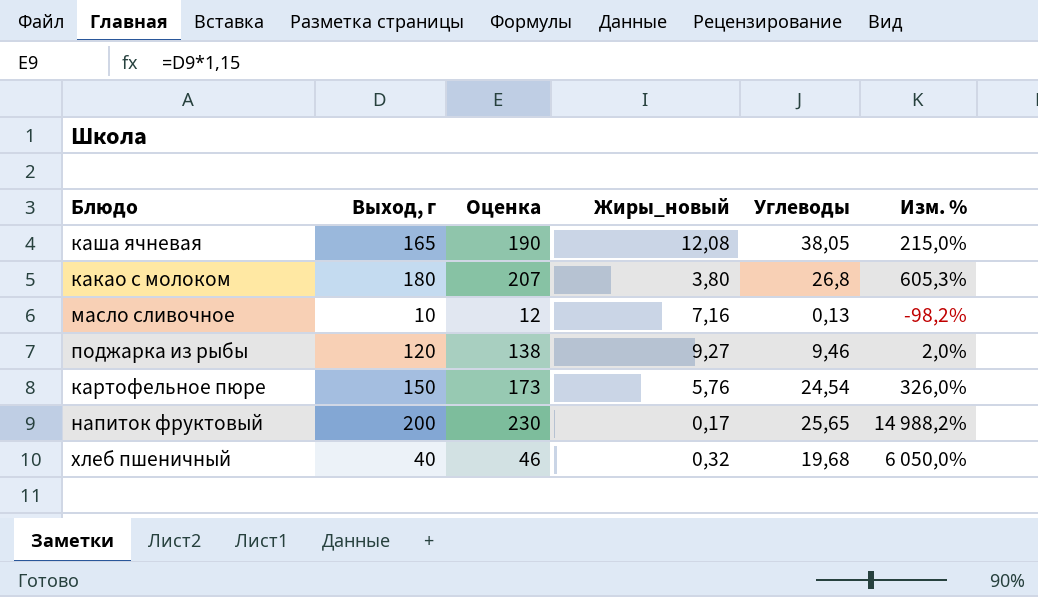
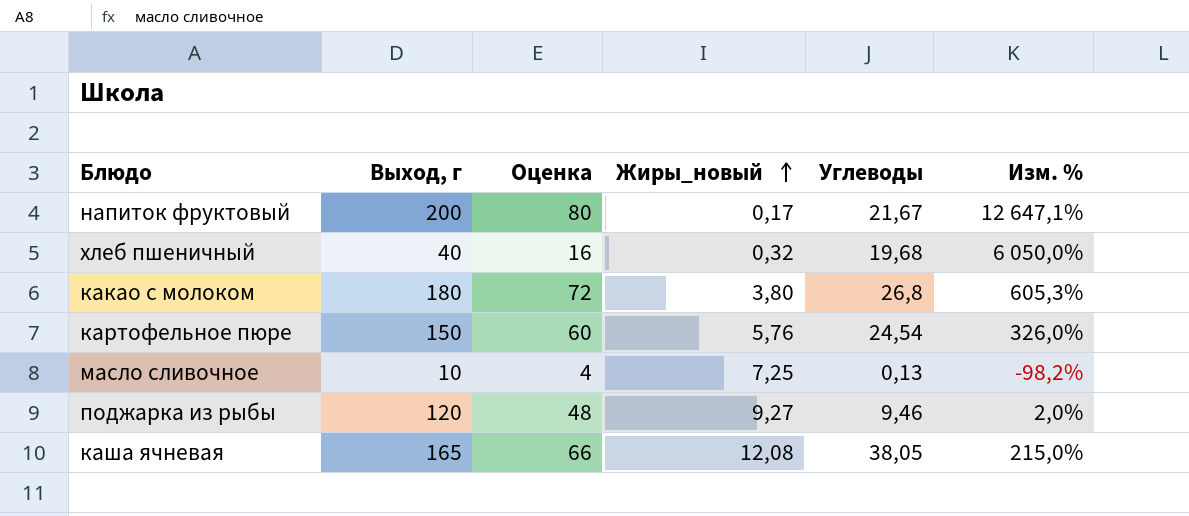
row order: none -> Жиры_новый ascending
column Оценка | formula: [Выход, г] * 1,15 -> [Выход, г] * 0,4
напиток фруктовый | Углеводы: 25,65 -> 21,67
напиток фруктовый | Изм. %: 14 988,2% -> 12 647,1%
масло сливочное | Жиры_новый: 7,16 -> 7,25

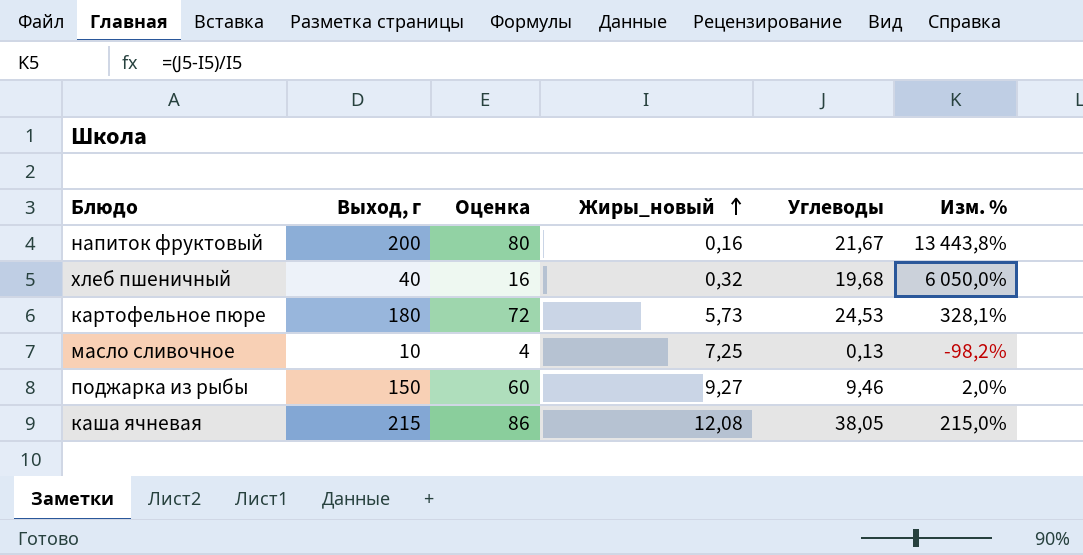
row какао с молоком: 180 | 72 | 3,80 | 26,8 | 605,3% -> none
напиток фруктовый | Жиры_новый: 0,17 -> 0,16
напиток фруктовый | Изм. %: 12 647,1% -> 13 443,8%
картофельное пюре | Выход, г: 150 -> 180
картофельное пюре | Оценка: 60 -> 72
картофельное пюре | Жиры_новый: 5,76 -> 5,73
картофельное пюре | Углеводы: 24,54 -> 24,53
картофельное пюре | Изм. %: 326,0% -> 328,1%
поджарка из рыбы | Выход, г: 120 -> 150
поджарка из рыбы | Оценка: 48 -> 60
каша ячневая | Выход, г: 165 -> 215
каша ячневая | Оценка: 66 -> 86

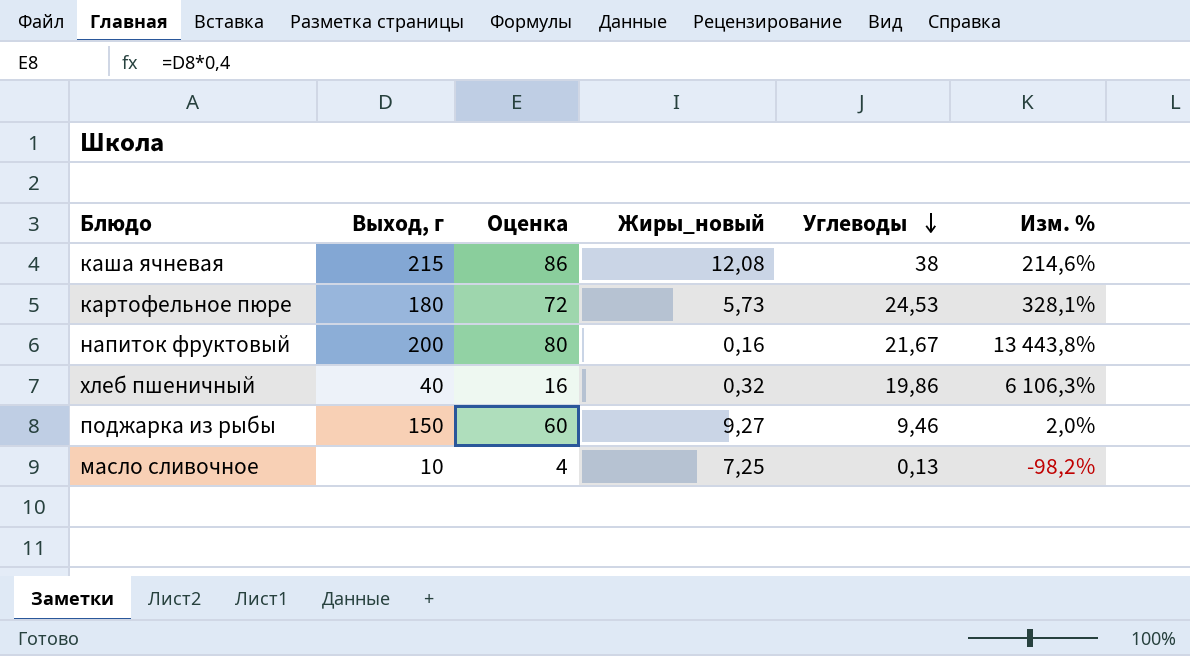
row order: Жиры_новый ascending -> Углеводы descending
каша ячневая | Углеводы: 38,05 -> 38
каша ячневая | Изм. %: 215,0% -> 214,6%
хлеб пшеничный | Углеводы: 19,68 -> 19,86
хлеб пшеничный | Изм. %: 6 050,0% -> 6 106,3%

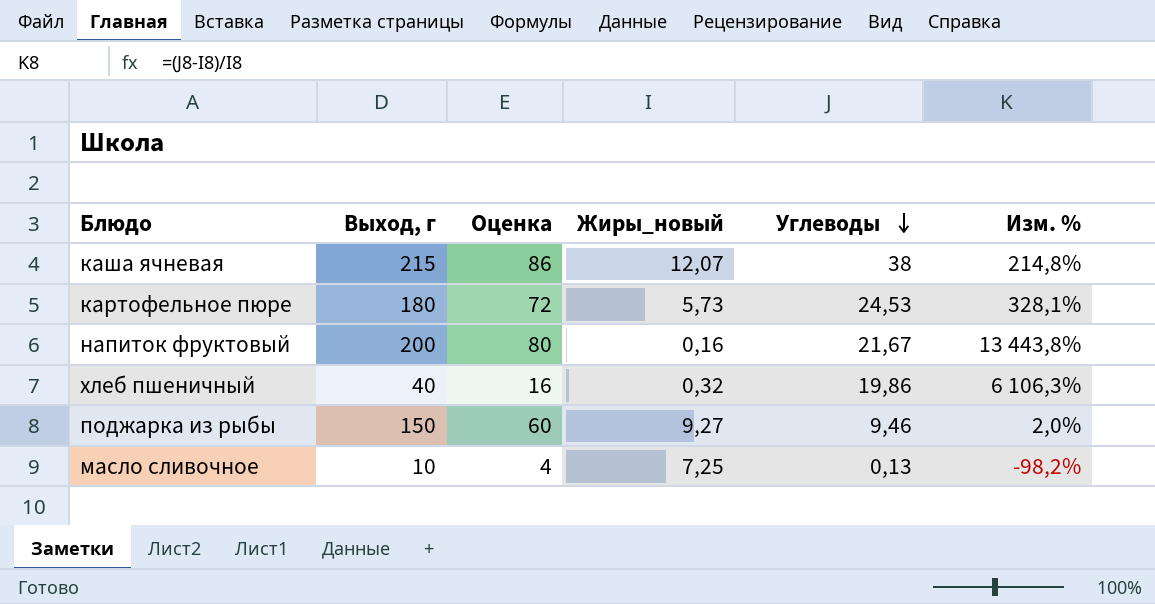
каша ячневая | Жиры_новый: 12,08 -> 12,07
каша ячневая | Изм. %: 214,6% -> 214,8%

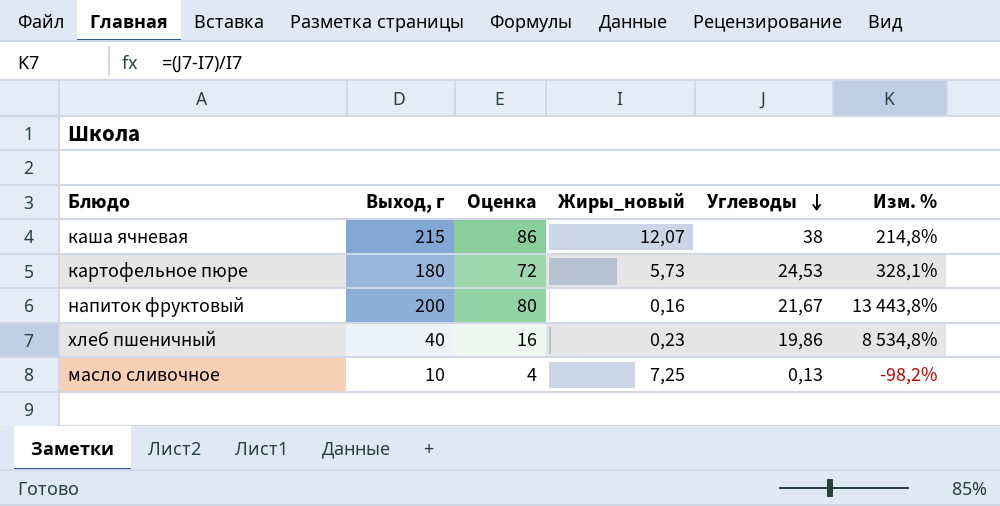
row поджарка из рыбы: 150 | 60 | 9,27 | 9,46 | 2,0% -> none
хлеб пшеничный | Жиры_новый: 0,32 -> 0,23
хлеб пшеничный | Изм. %: 6 106,3% -> 8 534,8%

